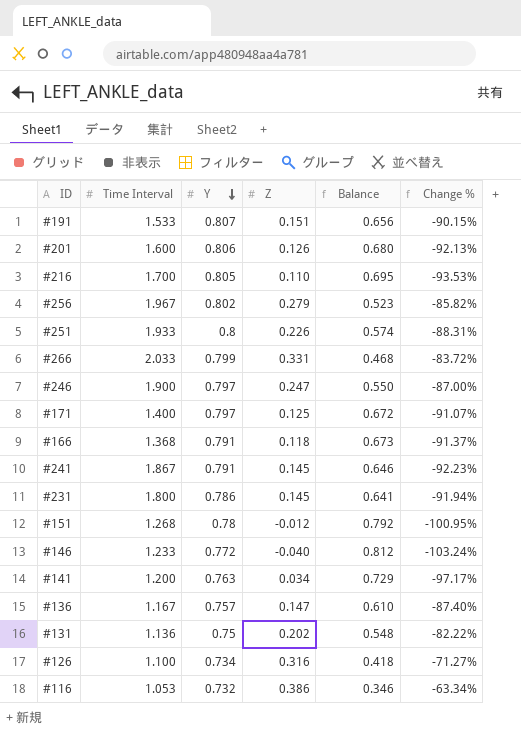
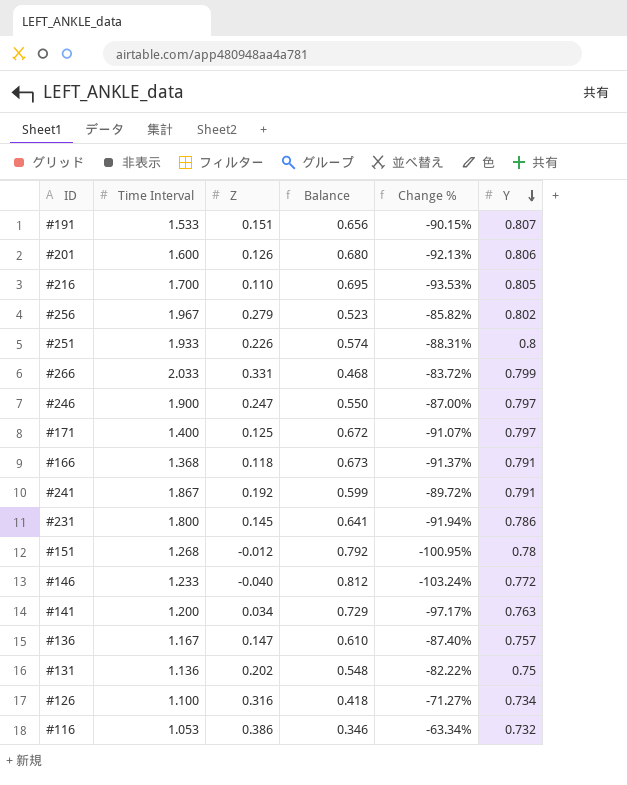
column Y | position: 3 -> 6
#241 | Z: 0.145 -> 0.192
#241 | Balance: 0.646 -> 0.599
#241 | Change %: -92.23% -> -89.72%

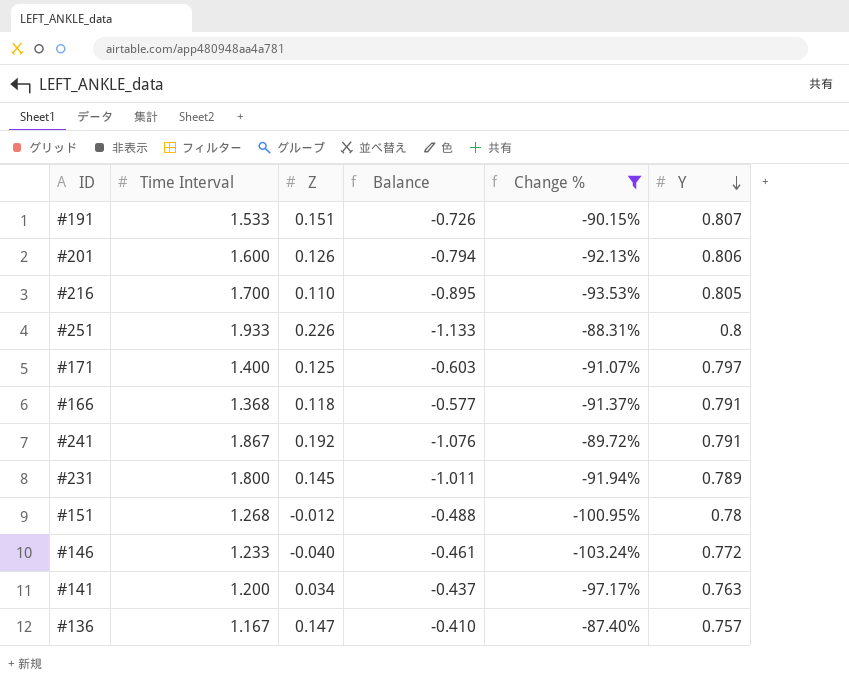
filter: none -> Change % <= -87.40%
column Balance | formula: [Y] - [Z] -> [Y] - [Time Interval]
#231 | Y: 0.786 -> 0.789

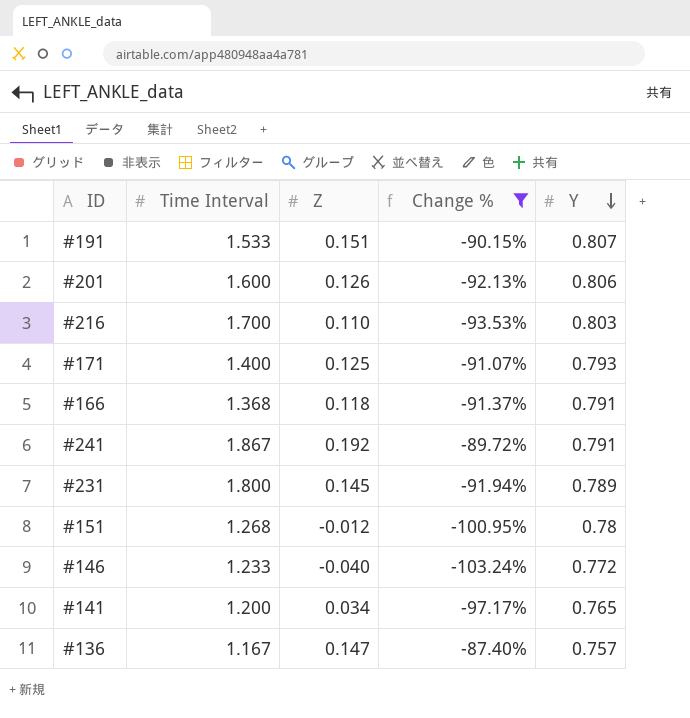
column Balance | formula: [Y] - [Time Interval] -> none
row #251: 1.933 | 0.226 | -1.133 | -88.31% | 0.8 -> none
#216 | Y: 0.805 -> 0.803
#171 | Y: 0.797 -> 0.793
#141 | Y: 0.763 -> 0.765

